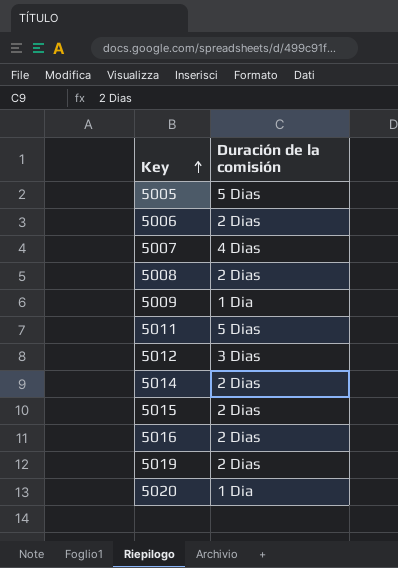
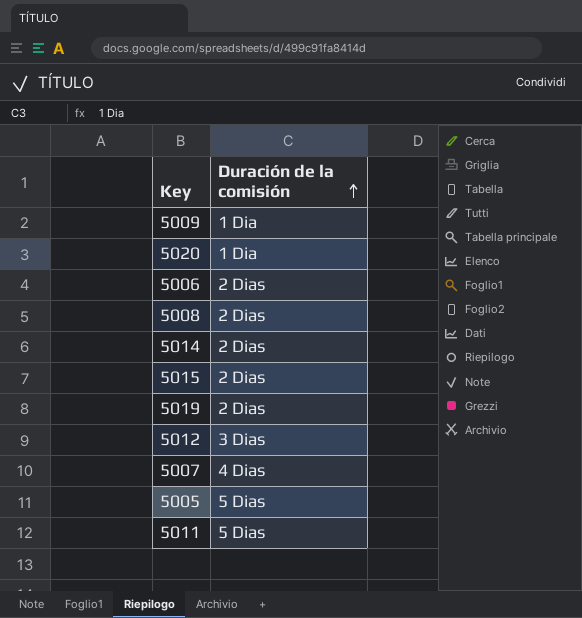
row order: Key ascending -> Duración de la comisión ascending
row 5016: 2 Dias -> none

